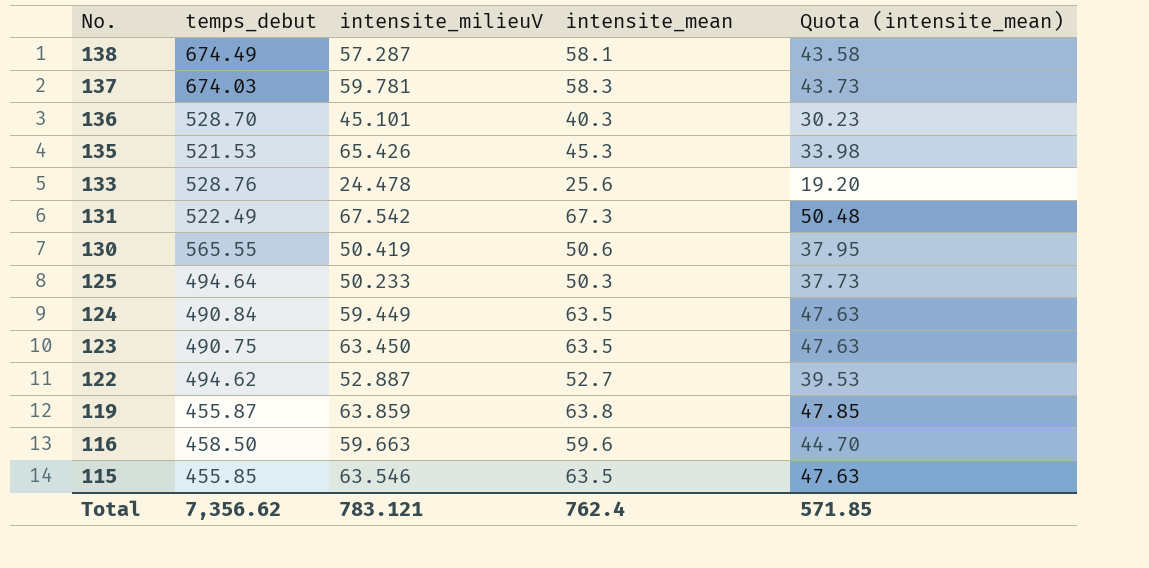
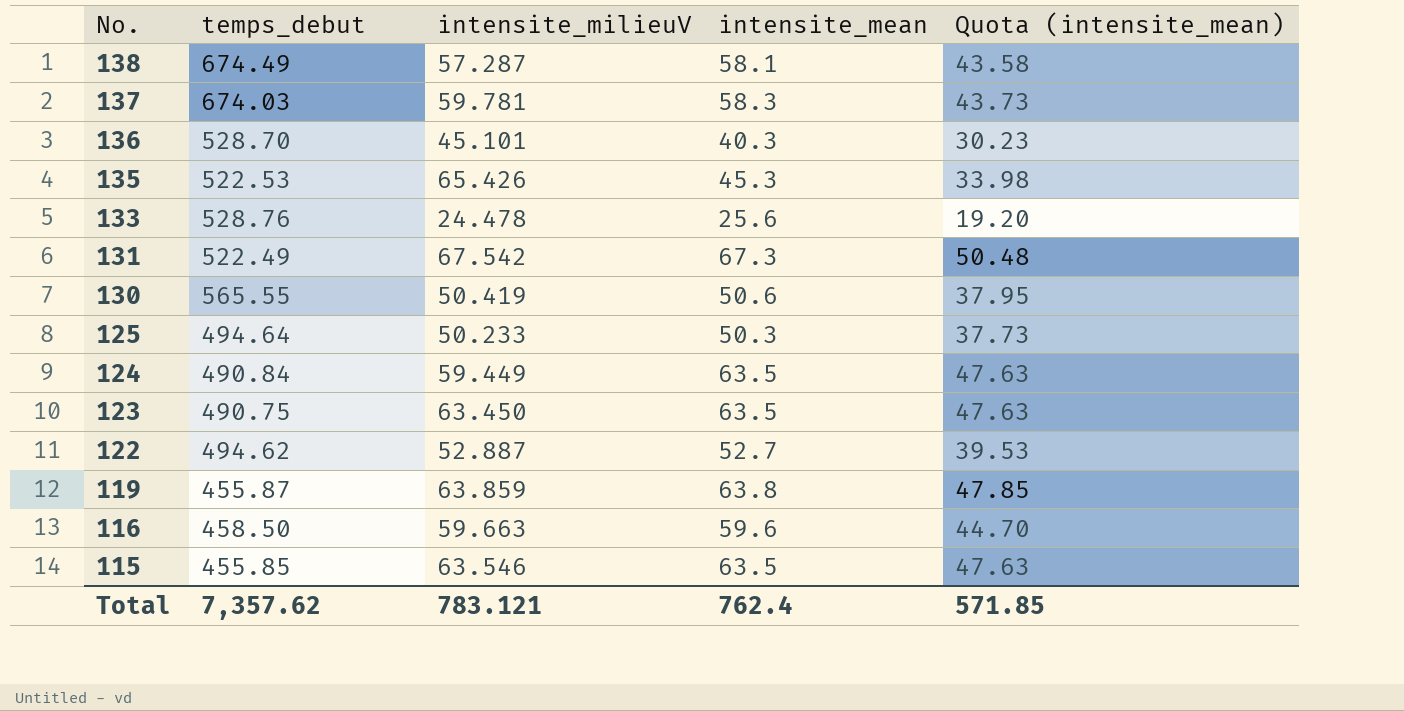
135 | temps_debut: 521.53 -> 522.53
Total | temps_debut: 7,356.62 -> 7,357.62

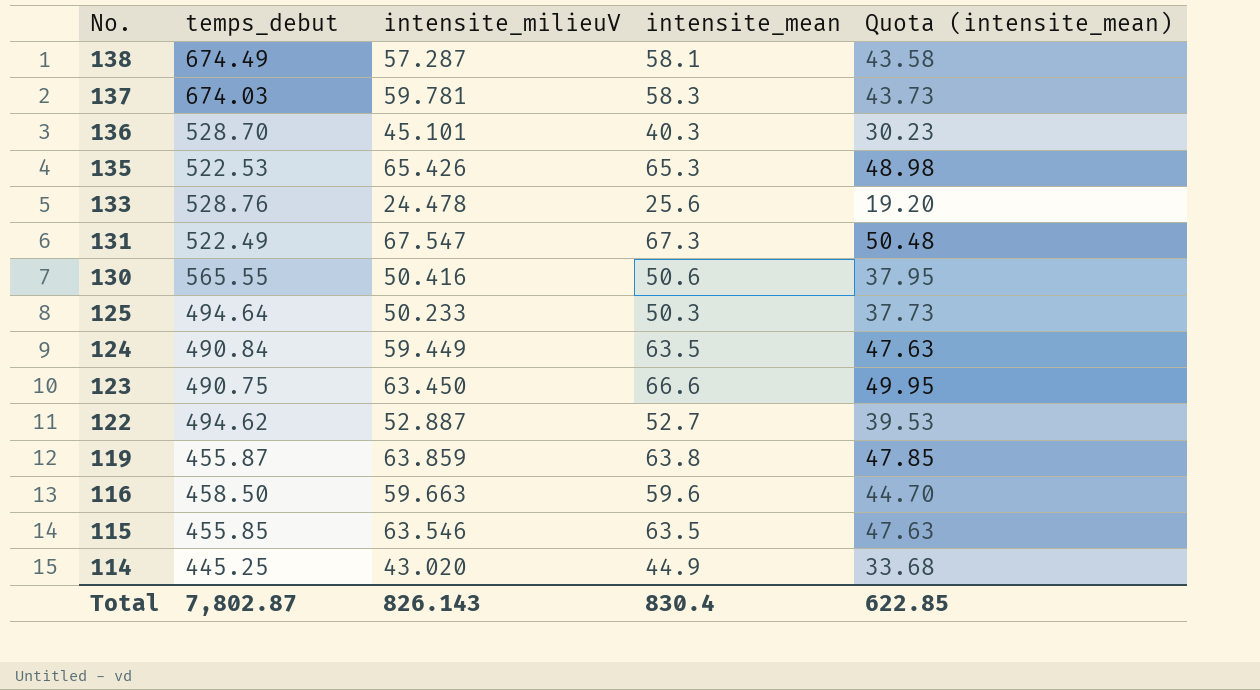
135 | intensite_mean: 45.3 -> 65.3
135 | Quota (intensite_mean): 33.98 -> 48.98
131 | intensite_milieuV: 67.542 -> 67.547
130 | intensite_milieuV: 50.419 -> 50.416
123 | intensite_mean: 63.5 -> 66.6
123 | Quota (intensite_mean): 47.63 -> 49.95
row 114: none -> 445.25 | 43.020 | 44.9 | 33.68
Total | temps_debut: 7,357.62 -> 7,802.87
Total | intensite_milieuV: 783.121 -> 826.143
Total | intensite_mean: 762.4 -> 830.4
Total | Quota (intensite_mean): 571.85 -> 622.85

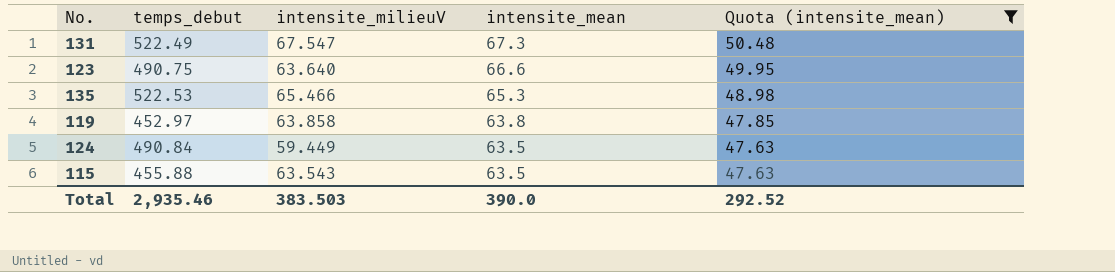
filter: none -> Quota (intensite_mean) >= 47.63
row order: No. descending -> intensite_mean descending
123 | intensite_milieuV: 63.450 -> 63.640
135 | intensite_milieuV: 65.426 -> 65.466
119 | temps_debut: 455.87 -> 452.97
119 | intensite_milieuV: 63.859 -> 63.858
115 | temps_debut: 455.85 -> 455.88
115 | intensite_milieuV: 63.546 -> 63.543
Total | temps_debut: 7,802.87 -> 2,935.46
Total | intensite_milieuV: 826.143 -> 383.503
Total | intensite_mean: 830.4 -> 390.0
Total | Quota (intensite_mean): 622.85 -> 292.52

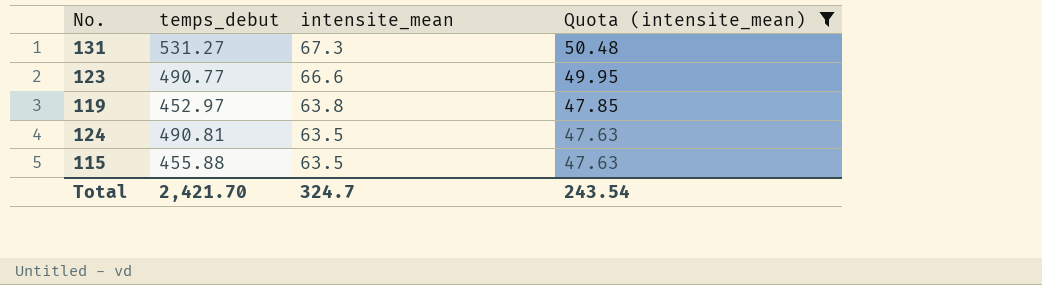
column intensite_milieuV | position: 3 -> none
row 135: 522.53 | 65.466 | 65.3 | 48.98 -> none
131 | temps_debut: 522.49 -> 531.27
123 | temps_debut: 490.75 -> 490.77
124 | temps_debut: 490.84 -> 490.81
Total | temps_debut: 2,935.46 -> 2,421.70
Total | intensite_mean: 390.0 -> 324.7
Total | Quota (intensite_mean): 292.52 -> 243.54

